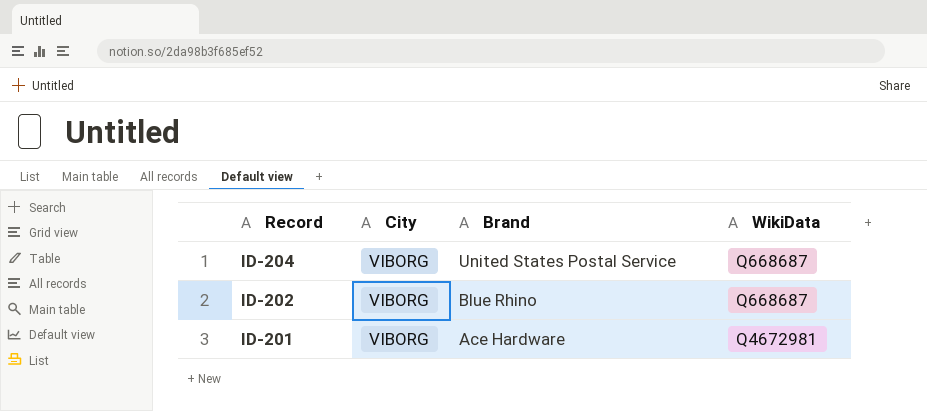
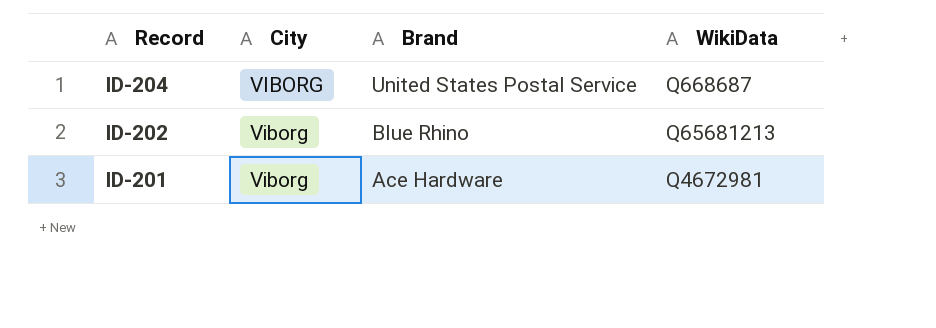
ID-202 | City: VIBORG -> Viborg
ID-202 | WikiData: Q668687 -> Q65681213
ID-201 | City: VIBORG -> Viborg

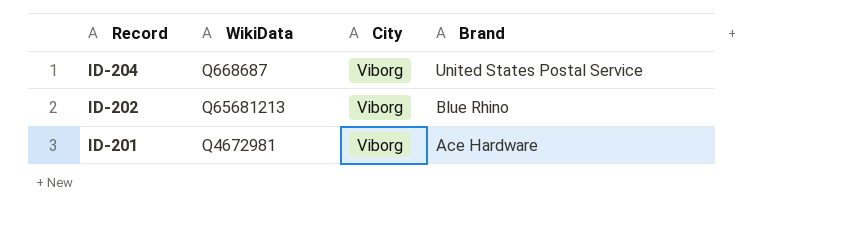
column WikiData | position: 4 -> 2
ID-204 | City: VIBORG -> Viborg

